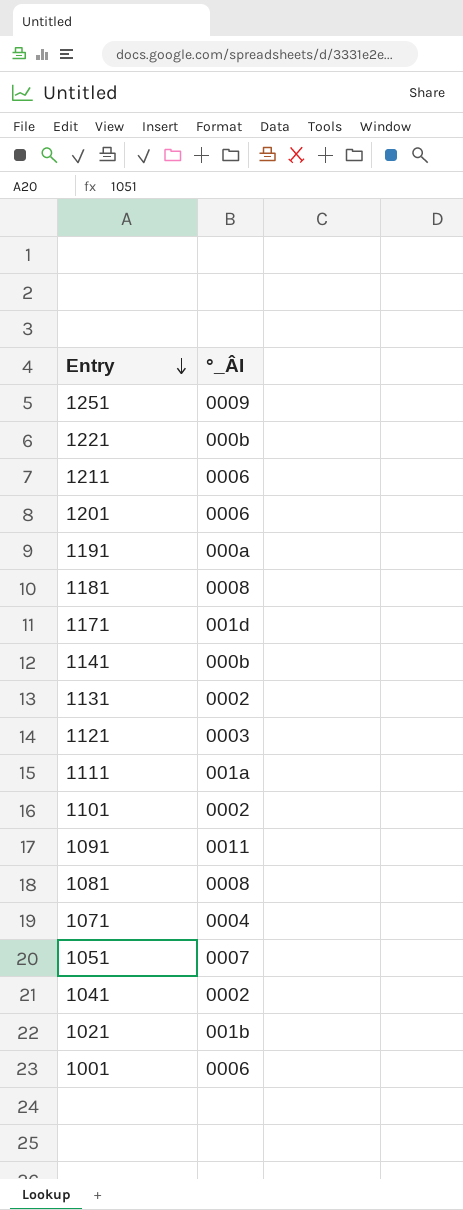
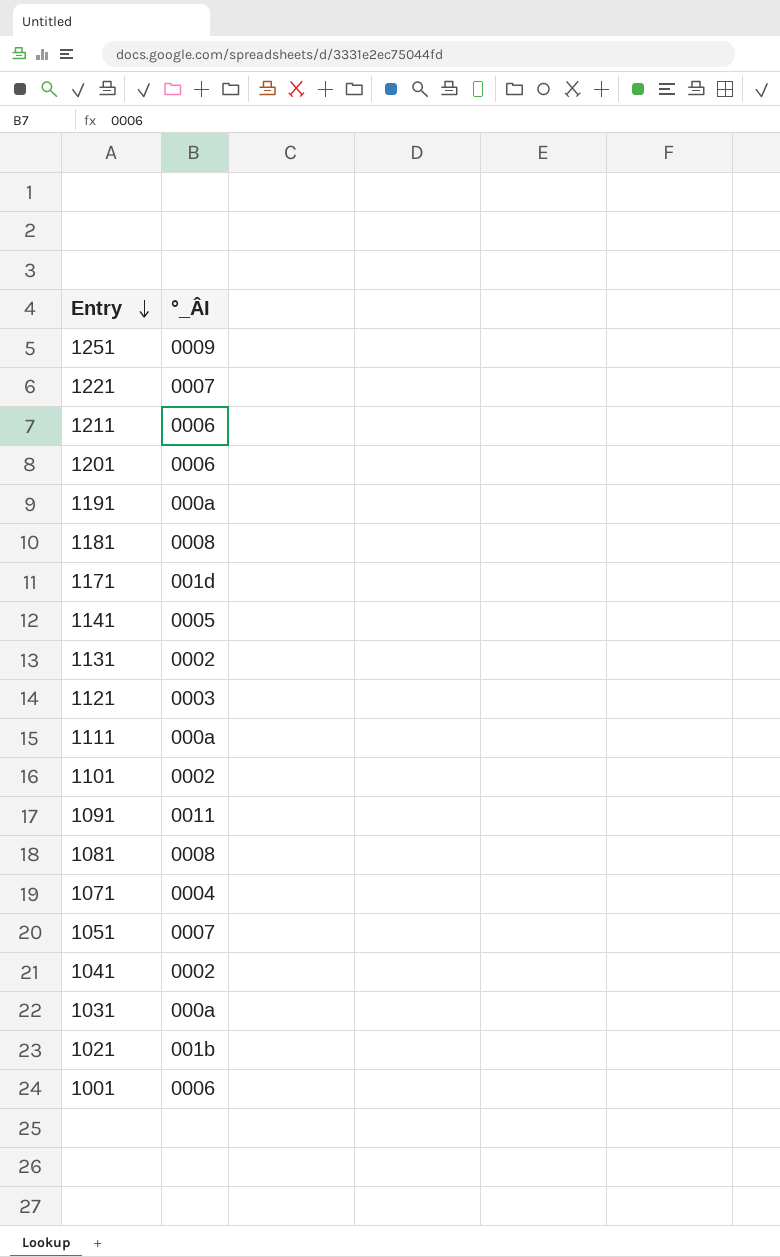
1221 | °_ÂI: 000b -> 0007
1141 | °_ÂI: 000b -> 0005
1111 | °_ÂI: 001a -> 000a
row 1031: none -> 000a

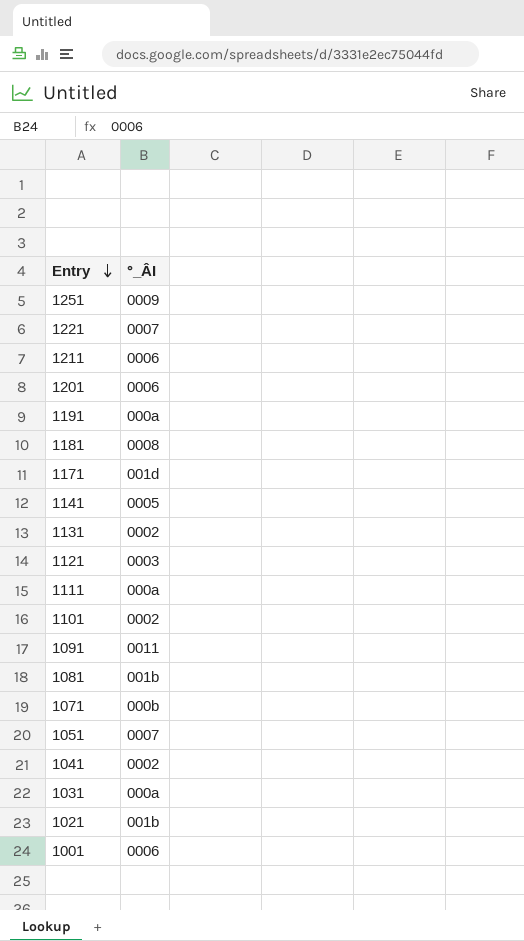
1081 | °_ÂI: 0008 -> 001b
1071 | °_ÂI: 0004 -> 000b

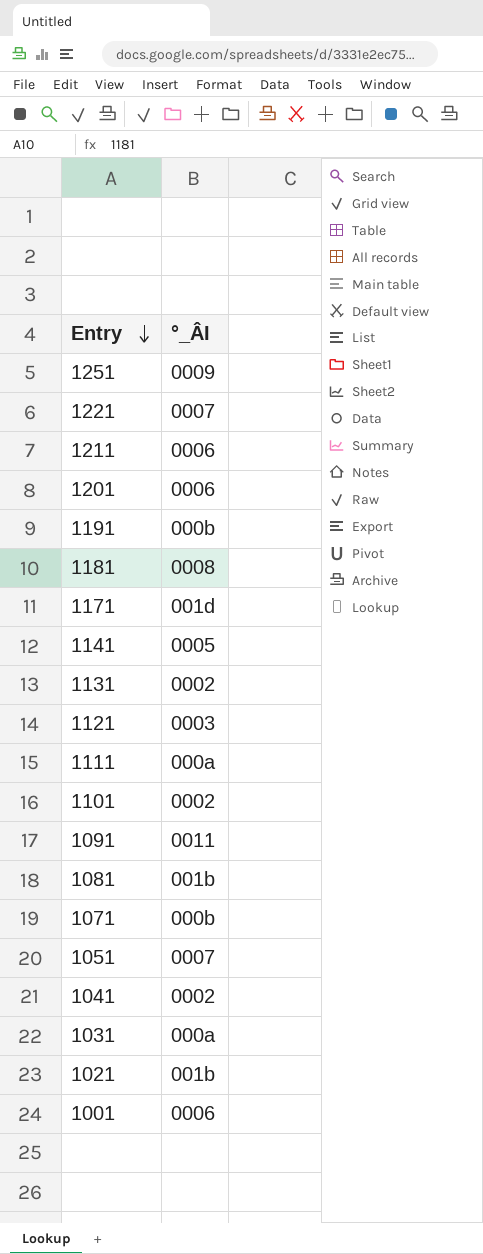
1191 | °_ÂI: 000a -> 000b

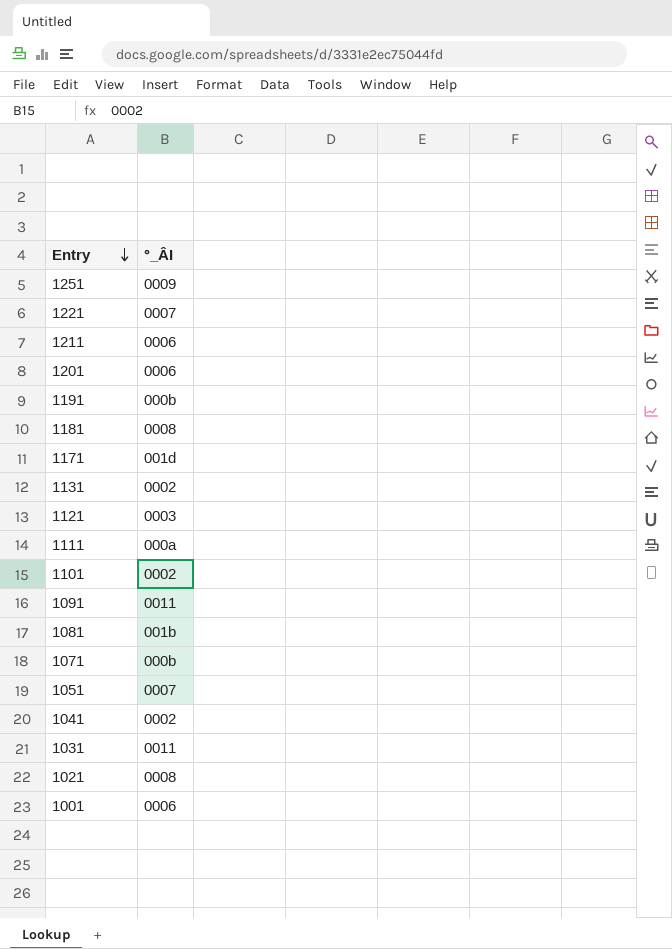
row 1141: 0005 -> none
1031 | °_ÂI: 000a -> 0011
1021 | °_ÂI: 001b -> 0008

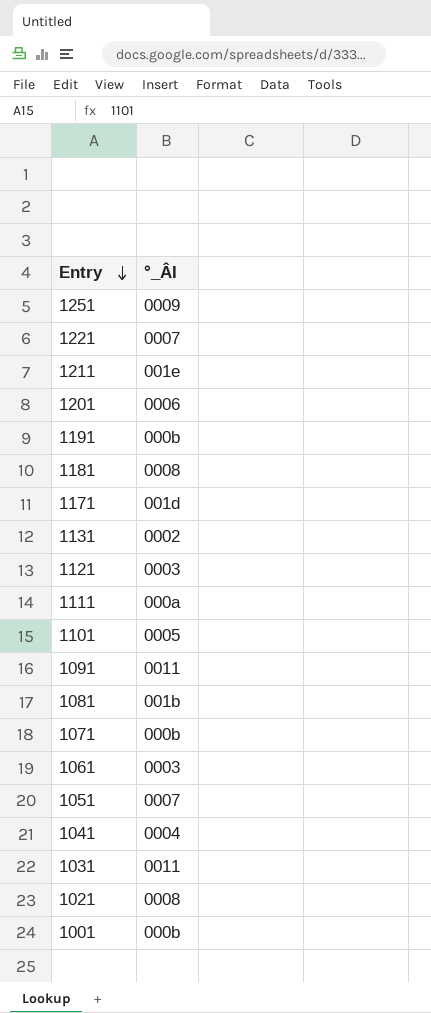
1211 | °_ÂI: 0006 -> 001e
1101 | °_ÂI: 0002 -> 0005
row 1061: none -> 0003
1041 | °_ÂI: 0002 -> 0004
1001 | °_ÂI: 0006 -> 000b

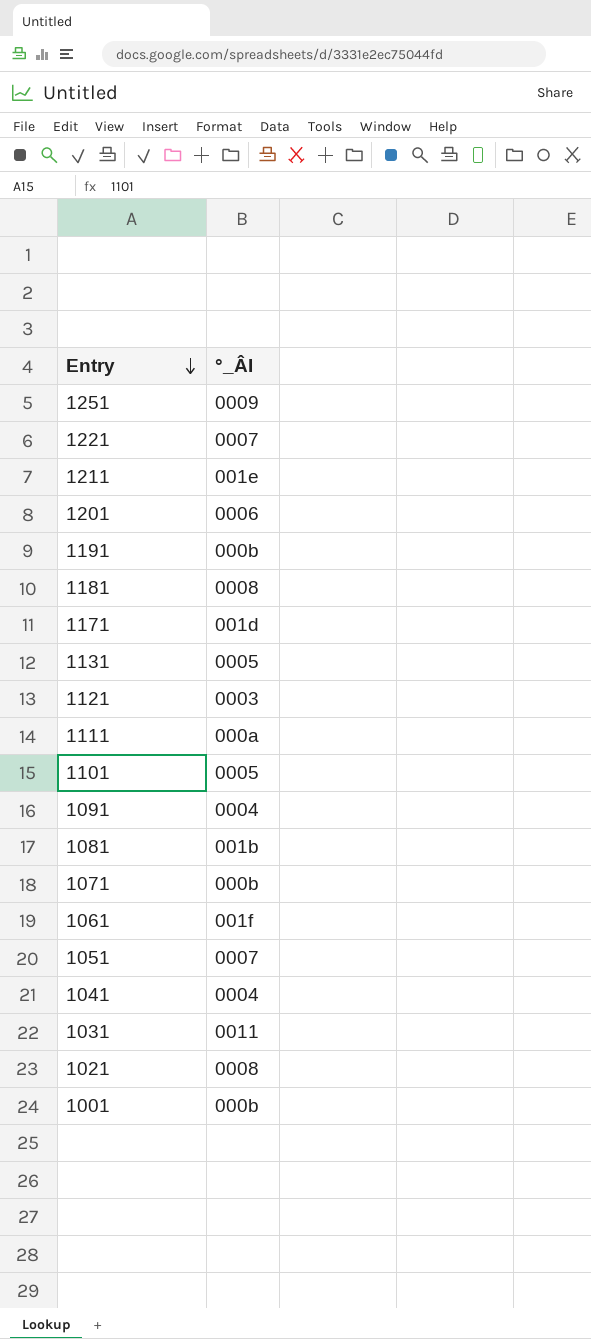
1131 | °_ÂI: 0002 -> 0005
1091 | °_ÂI: 0011 -> 0004
1061 | °_ÂI: 0003 -> 001f

